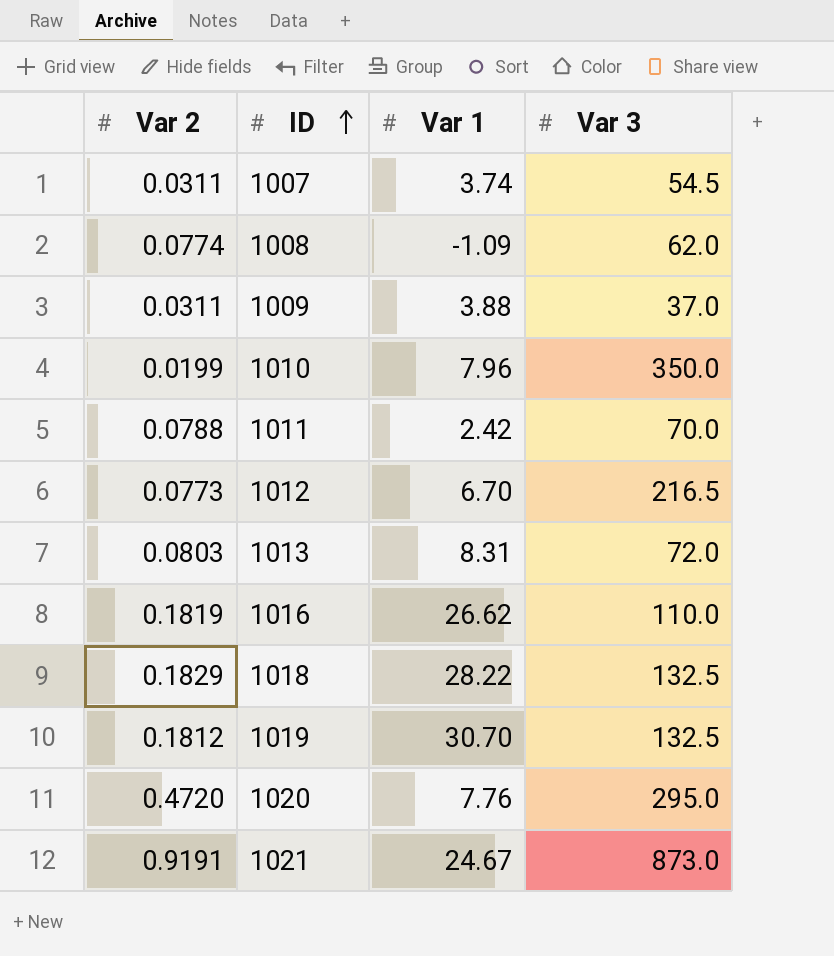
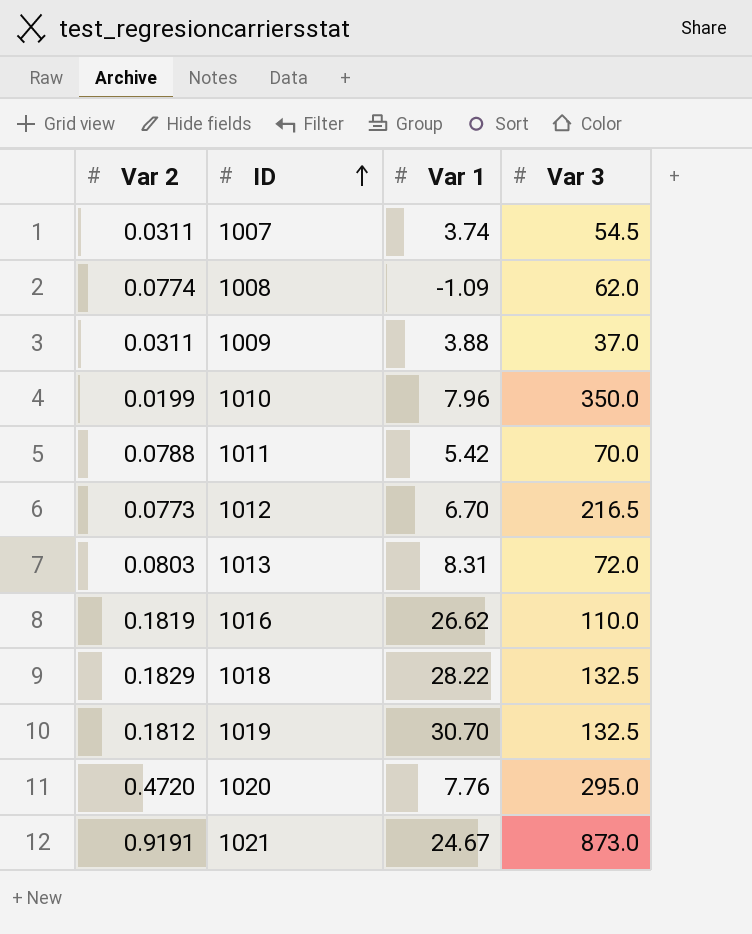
1011 | Var 1: 2.42 -> 5.42

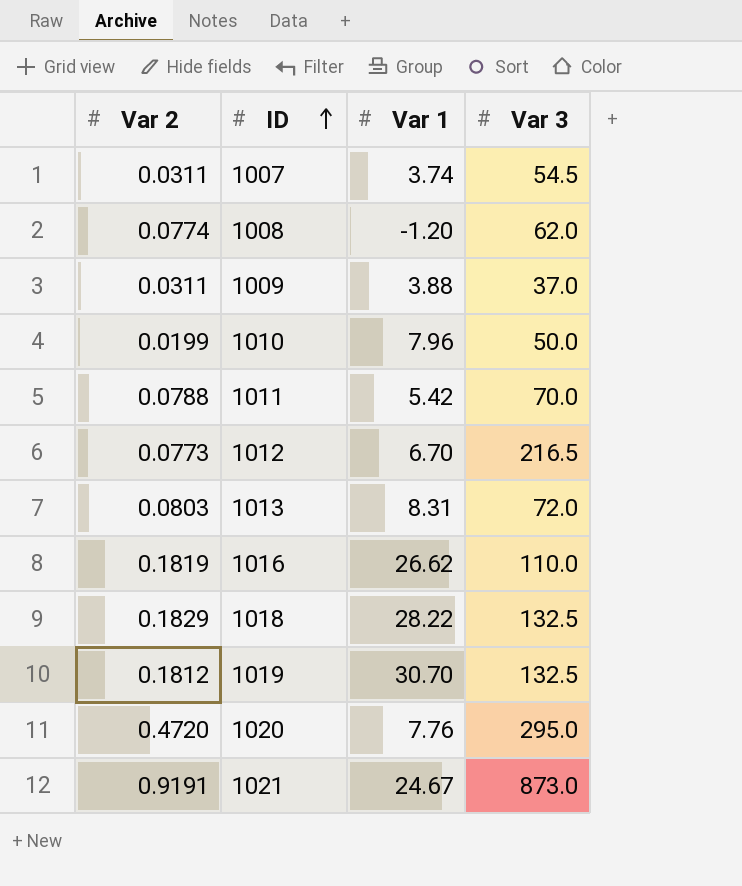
1008 | Var 1: -1.09 -> -1.20
1010 | Var 3: 350.0 -> 50.0

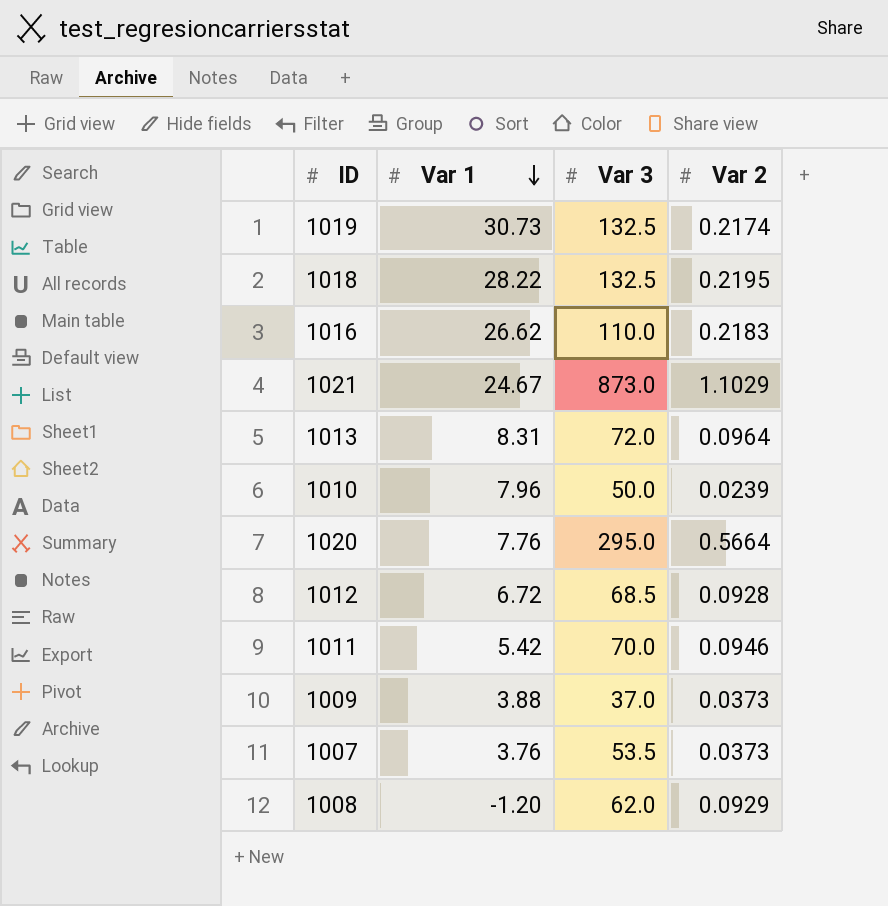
row order: ID ascending -> Var 1 descending
column Var 2 | position: 1 -> 4
1019 | Var 1: 30.70 -> 30.73
1019 | Var 2: 0.1812 -> 0.2174
1018 | Var 2: 0.1829 -> 0.2195
1016 | Var 2: 0.1819 -> 0.2183
1021 | Var 2: 0.9191 -> 1.1029
1013 | Var 2: 0.0803 -> 0.0964
1010 | Var 2: 0.0199 -> 0.0239
1020 | Var 2: 0.4720 -> 0.5664
1012 | Var 1: 6.70 -> 6.72
1012 | Var 3: 216.5 -> 68.5
1012 | Var 2: 0.0773 -> 0.0928
1011 | Var 2: 0.0788 -> 0.0946
1009 | Var 2: 0.0311 -> 0.0373
1007 | Var 1: 3.74 -> 3.76
1007 | Var 3: 54.5 -> 53.5
1007 | Var 2: 0.0311 -> 0.0373
1008 | Var 2: 0.0774 -> 0.0929

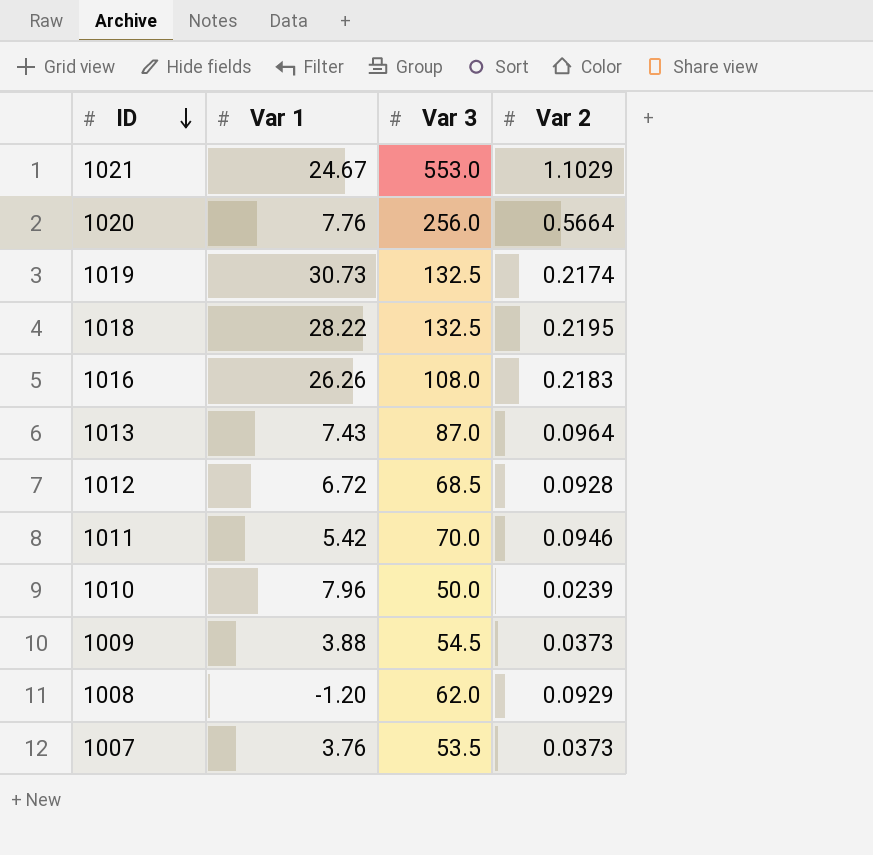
row order: Var 1 descending -> ID descending
1021 | Var 3: 873.0 -> 553.0
1020 | Var 3: 295.0 -> 256.0
1016 | Var 1: 26.62 -> 26.26
1016 | Var 3: 110.0 -> 108.0
1013 | Var 1: 8.31 -> 7.43
1013 | Var 3: 72.0 -> 87.0
1009 | Var 3: 37.0 -> 54.5

